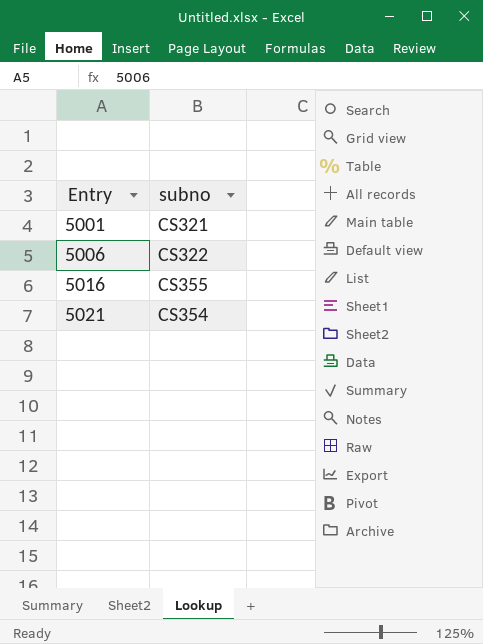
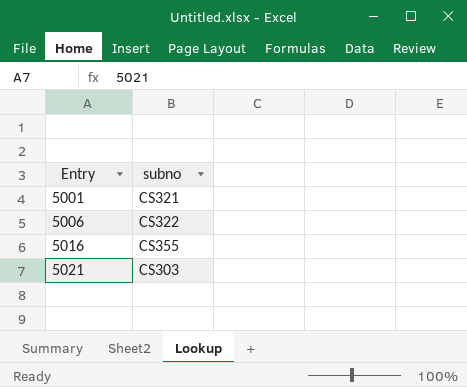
5021 | subno: CS354 -> CS303

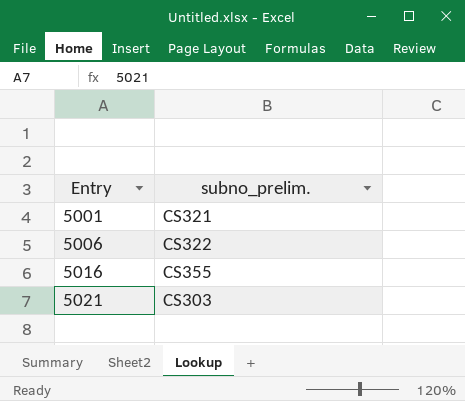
column name: subno -> subno_prelim.

